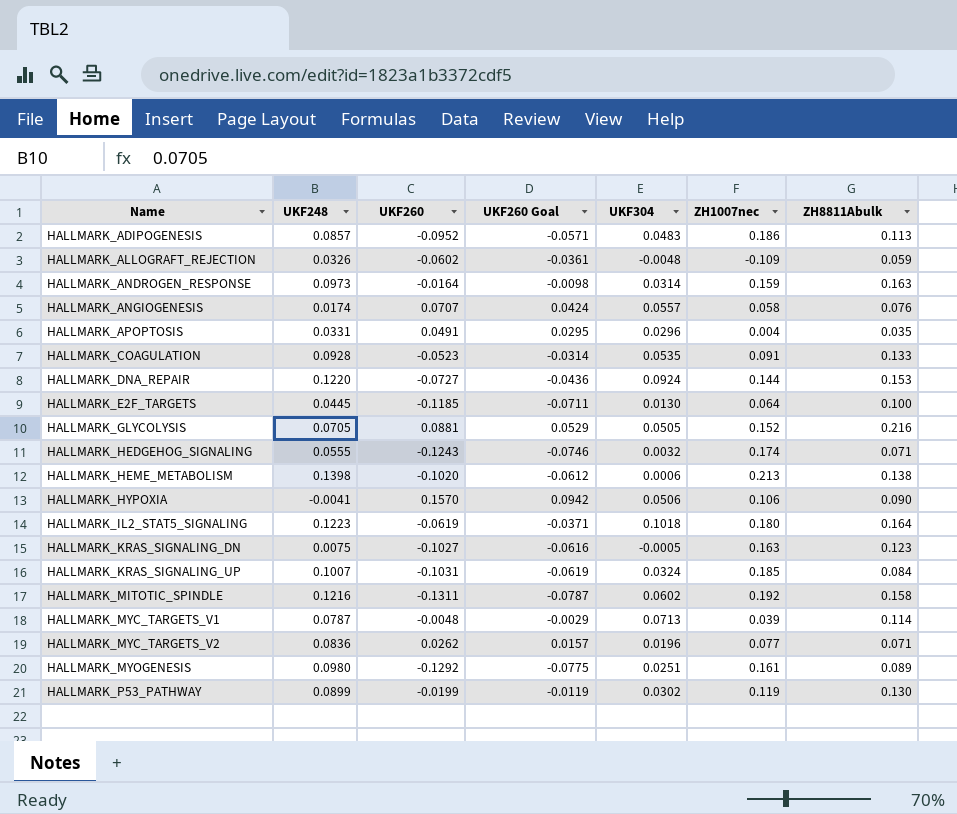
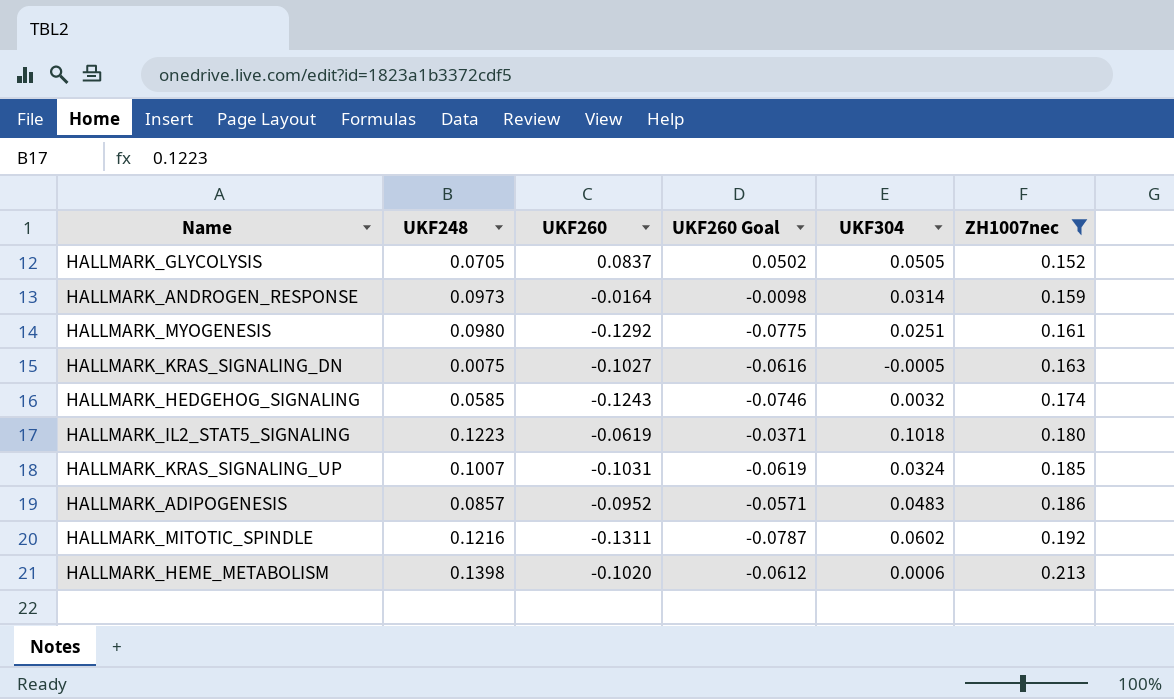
filter: none -> ZH1007nec >= 0.152
row order: Name ascending -> ZH1007nec ascending
column ZH8811Abulk | position: 7 -> none
HALLMARK_GLYCOLYSIS | UKF260: 0.0881 -> 0.0837
HALLMARK_GLYCOLYSIS | UKF260 Goal: 0.0529 -> 0.0502
HALLMARK_HEDGEHOG_SIGNALING | UKF248: 0.0555 -> 0.0585

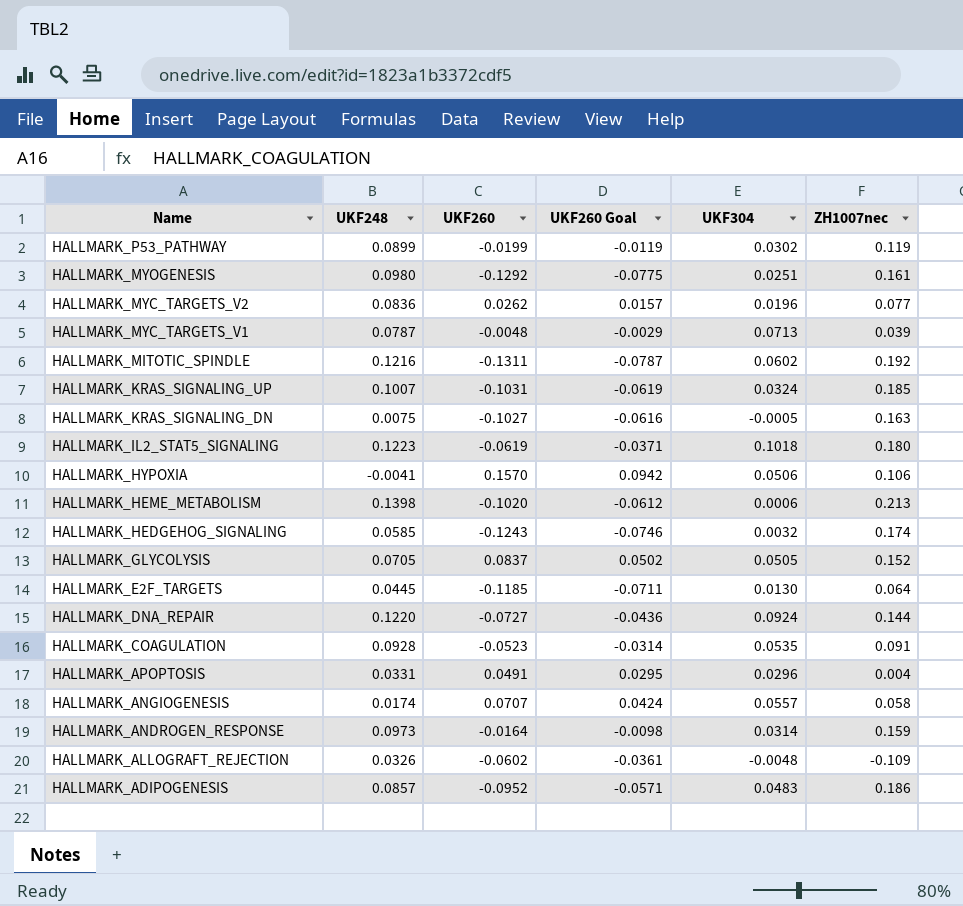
filter: ZH1007nec >= 0.152 -> none
row order: ZH1007nec ascending -> Name descending

